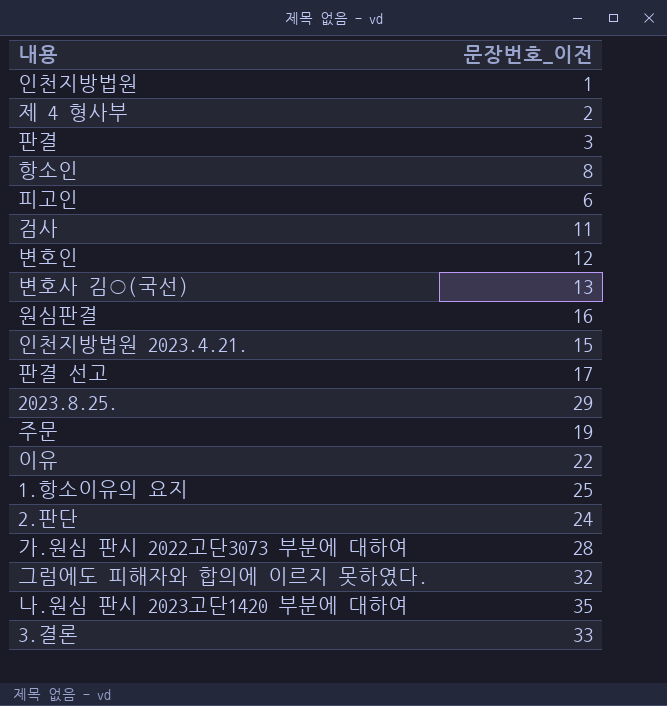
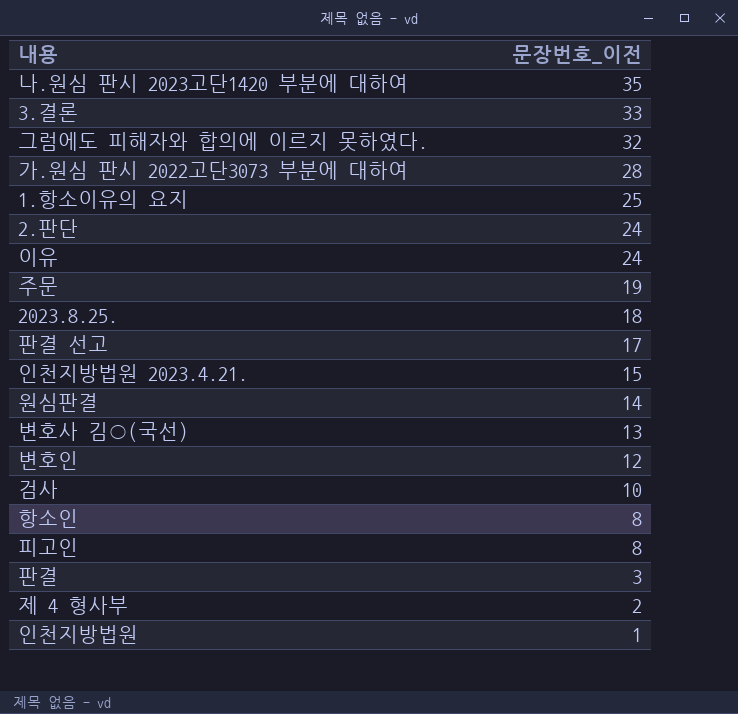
row order: none -> 문장번호_이전 descending
이유 | 문장번호_이전: 22 -> 24
2023.8.25. | 문장번호_이전: 29 -> 18
원심판결 | 문장번호_이전: 16 -> 14
검사 | 문장번호_이전: 11 -> 10
피고인 | 문장번호_이전: 6 -> 8

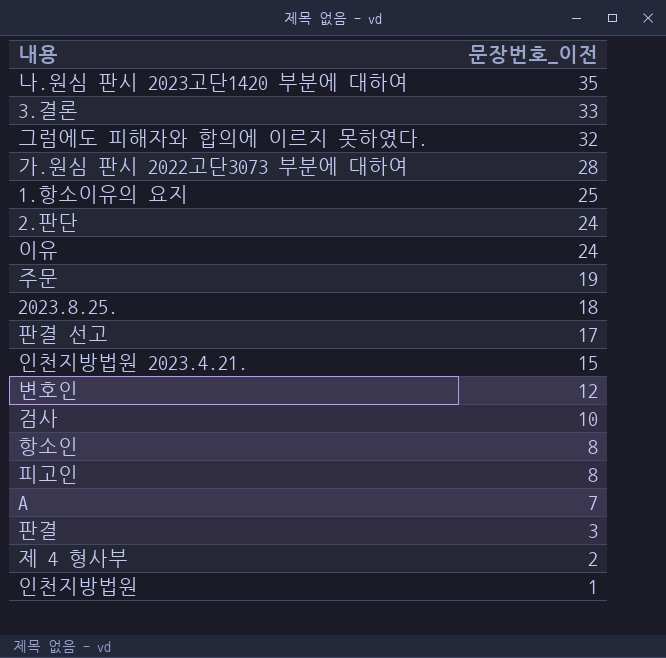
row 원심판결: 14 -> none
row 변호사 김○(국선): 13 -> none
row A: none -> 7

